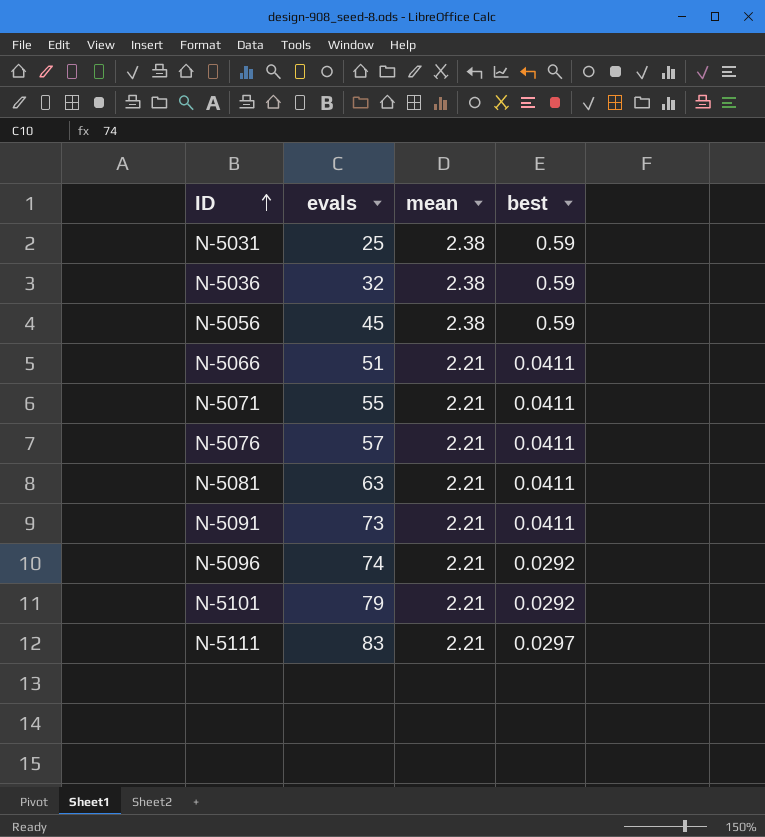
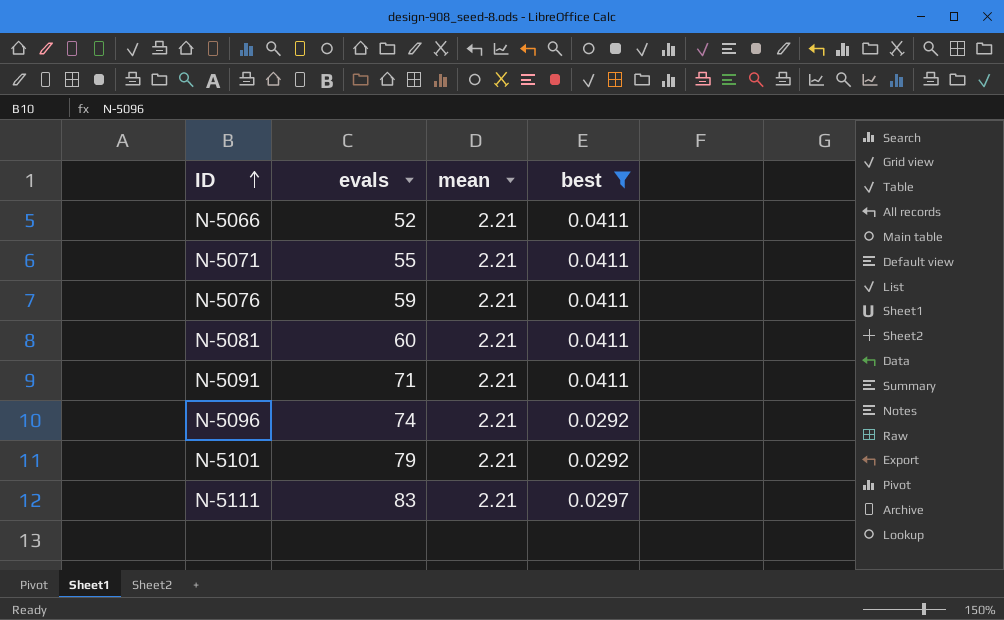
filter: none -> best != 0.59
N-5066 | evals: 51 -> 52
N-5076 | evals: 57 -> 59
N-5081 | evals: 63 -> 60
N-5091 | evals: 73 -> 71

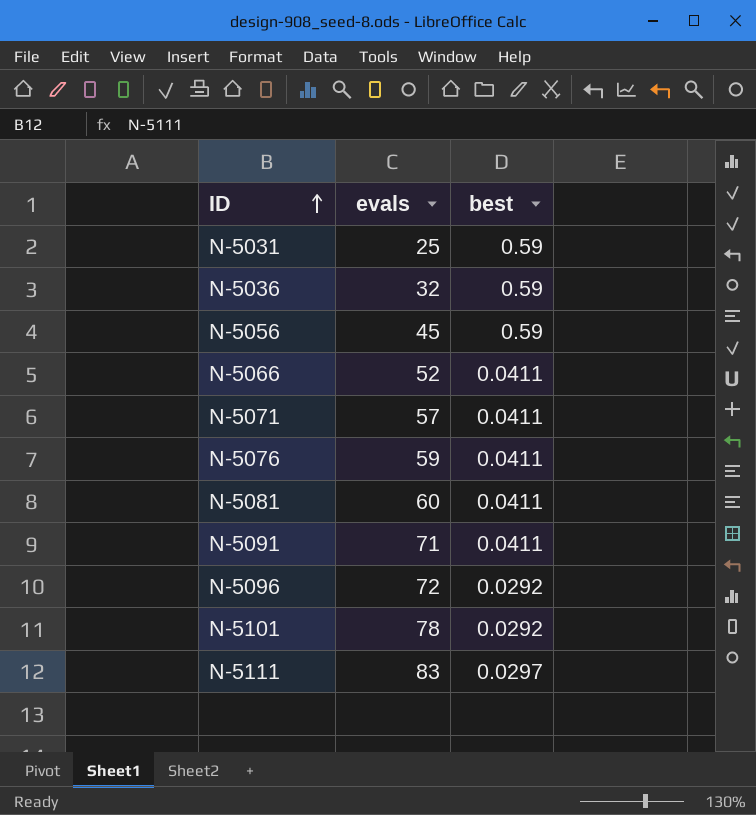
filter: best != 0.59 -> none
column mean | position: 3 -> none
N-5071 | evals: 55 -> 57
N-5096 | evals: 74 -> 72
N-5101 | evals: 79 -> 78

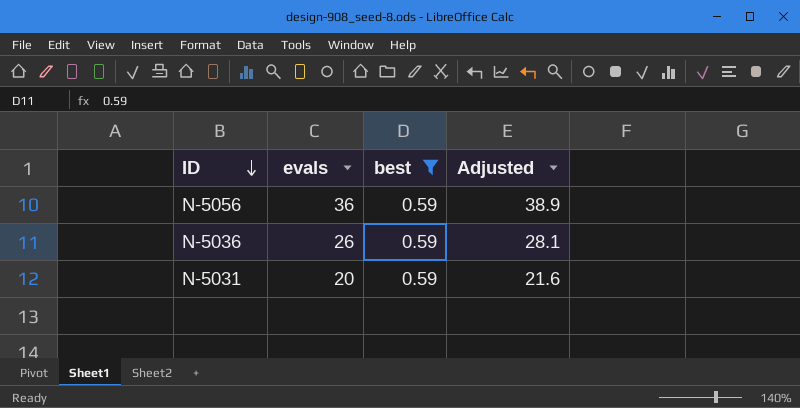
filter: none -> best = 0.59
row order: ID ascending -> ID descending
column Adjusted | formula: none -> [evals] * 1.08
N-5056 | evals: 45 -> 36
N-5036 | evals: 32 -> 26
N-5031 | evals: 25 -> 20

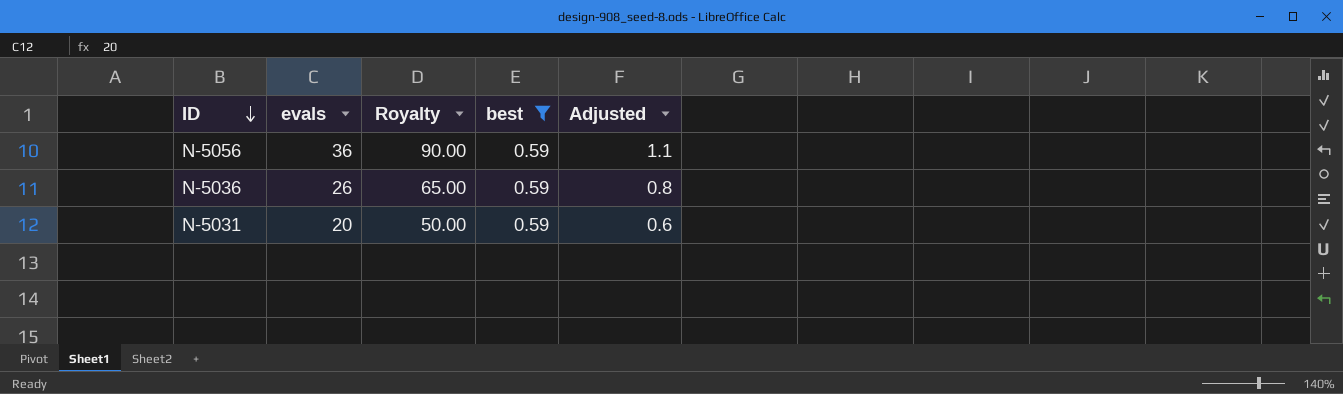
column Royalty | formula: none -> [evals] * 2.5
column Adjusted | formula: [evals] * 1.08 -> [evals] * 0.03

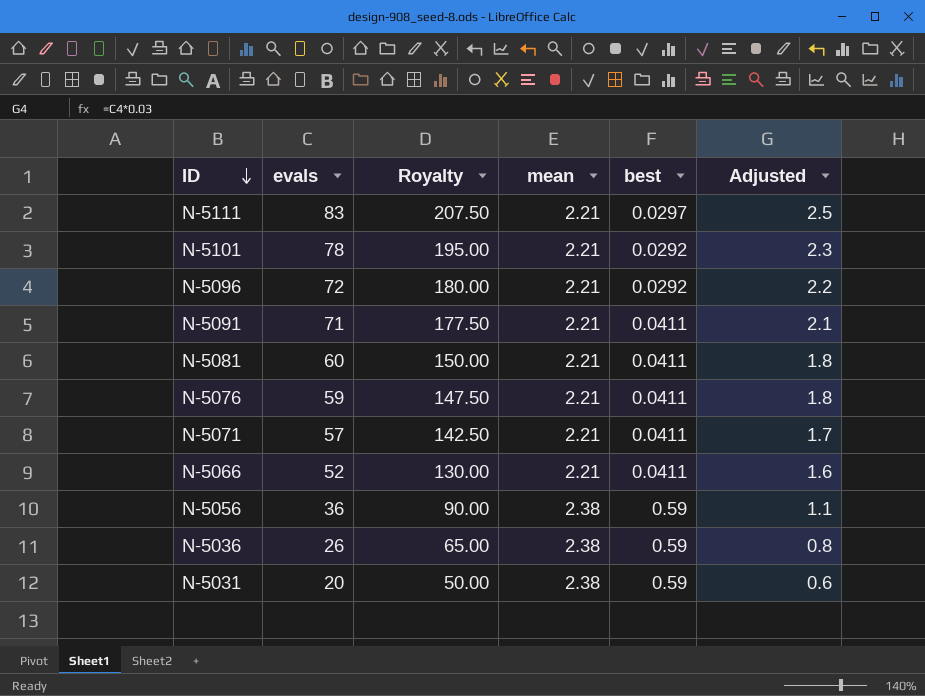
filter: best = 0.59 -> none
column mean | position: none -> 4

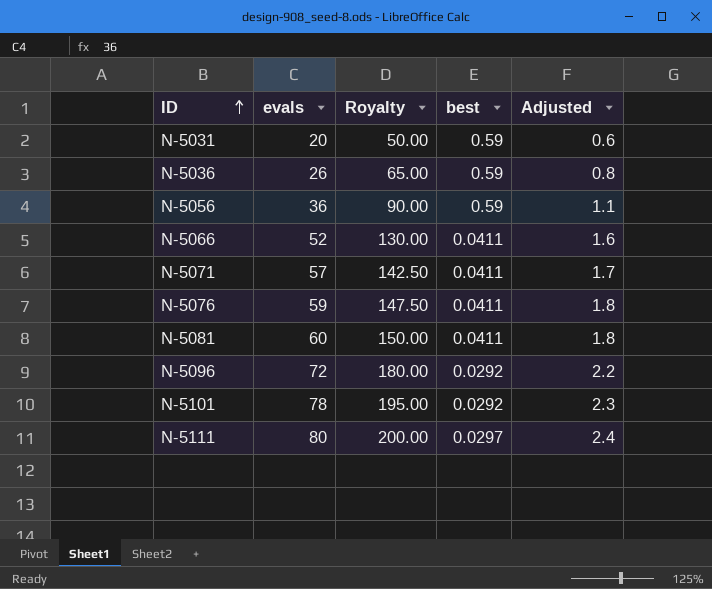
row order: ID descending -> ID ascending
column mean | position: 4 -> none
row N-5091: 71 | 177.50 | 2.21 | 0.0411 | 2.1 -> none
N-5111 | evals: 83 -> 80
N-5111 | Royalty: 207.50 -> 200.00
N-5111 | Adjusted: 2.5 -> 2.4

